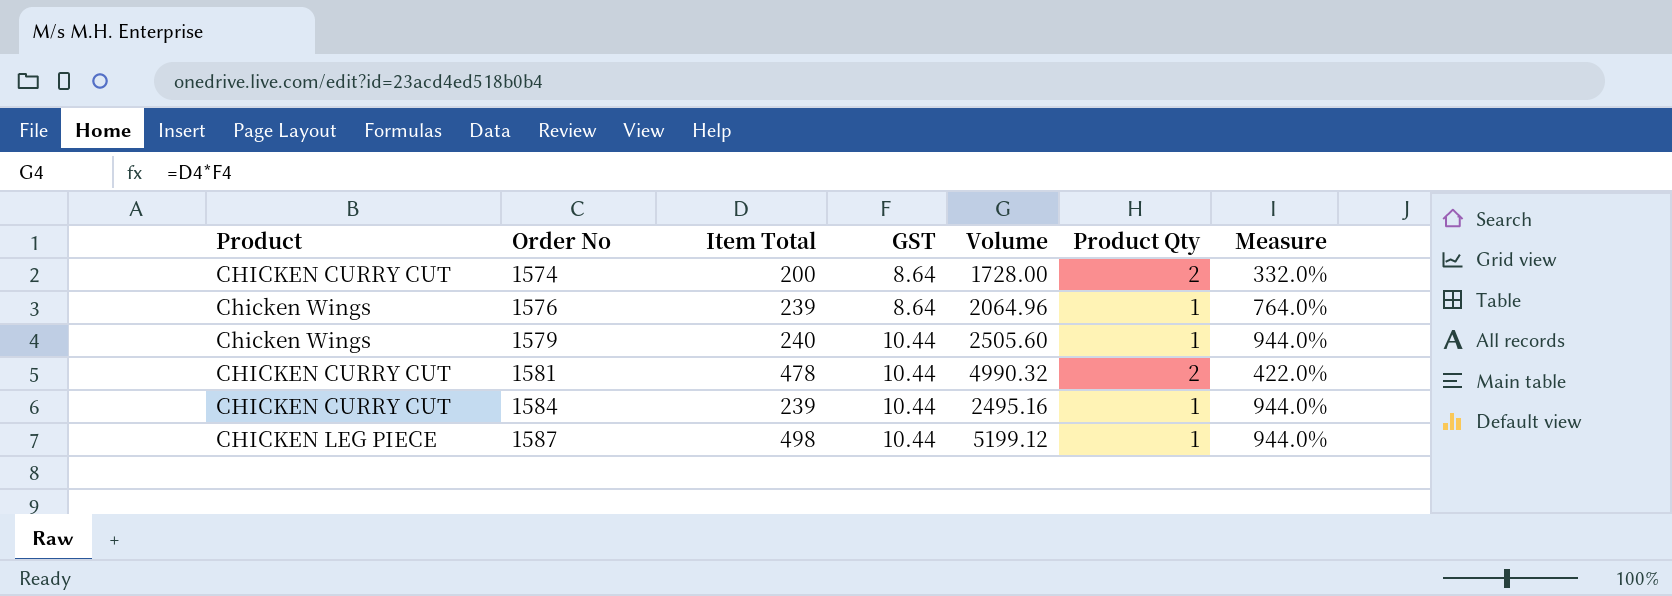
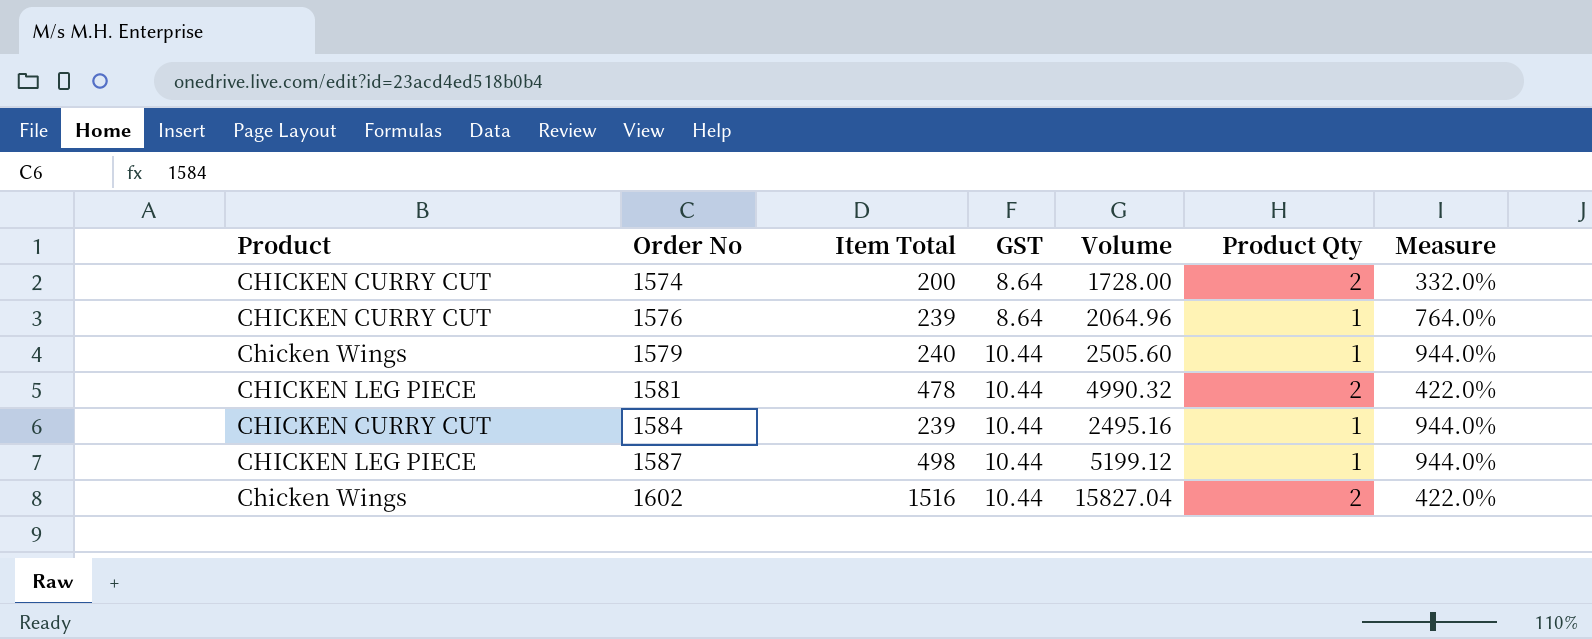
1576 | Product: Chicken Wings -> CHICKEN CURRY CUT
1581 | Product: CHICKEN CURRY CUT -> CHICKEN LEG PIECE
row 1602: none -> Chicken Wings | 1516 | 10.44 | 15827.04 | 2 | 422.0%

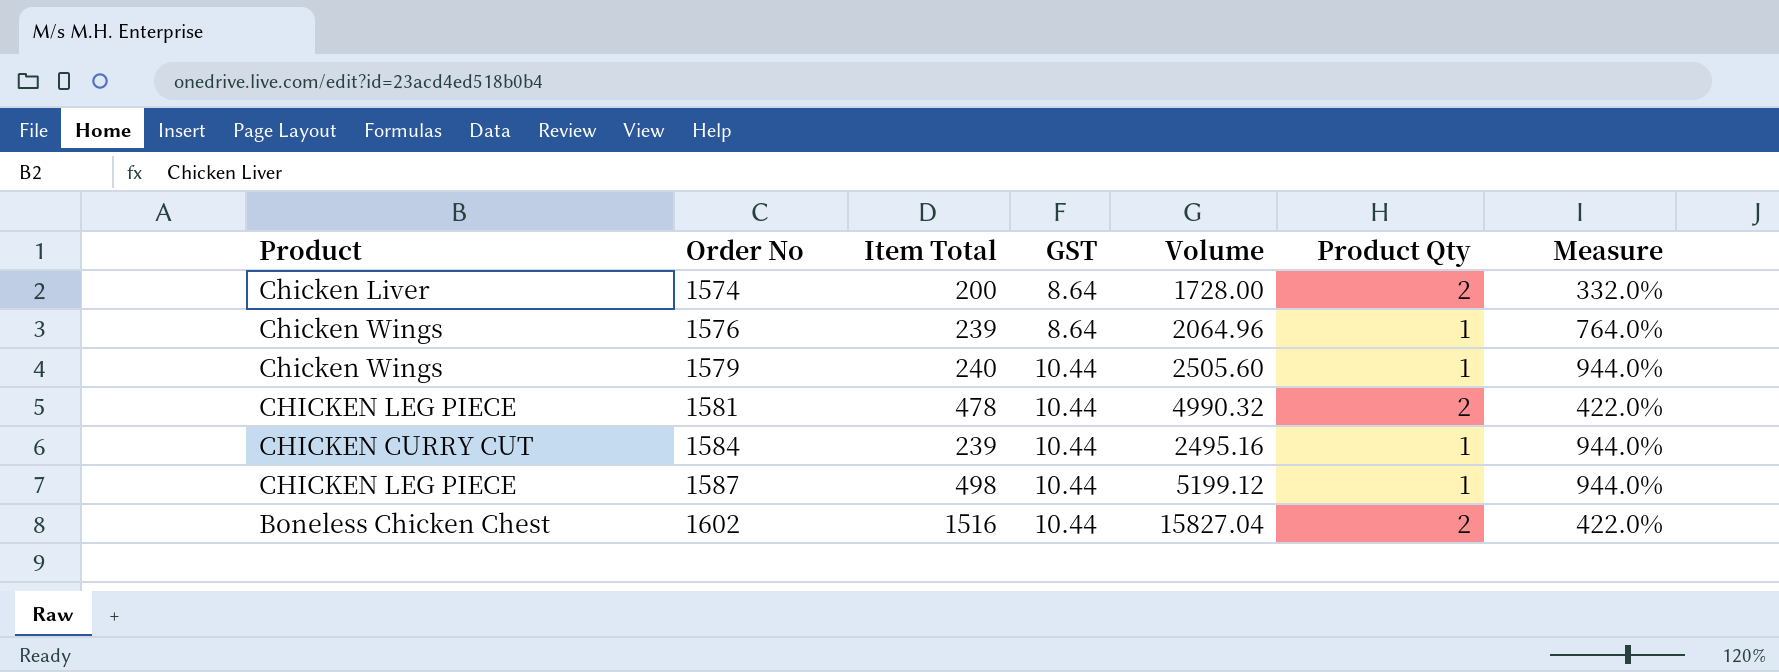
1574 | Product: CHICKEN CURRY CUT -> Chicken Liver
1576 | Product: CHICKEN CURRY CUT -> Chicken Wings
1602 | Product: Chicken Wings -> Boneless Chicken Chest

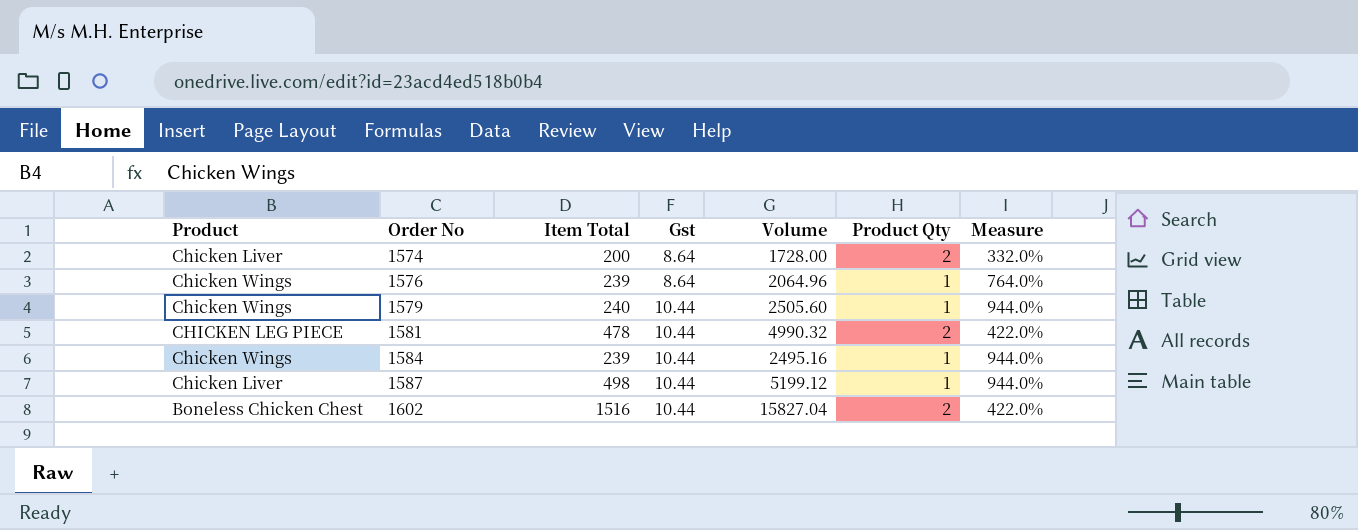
column name: GST -> Gst
1584 | Product: CHICKEN CURRY CUT -> Chicken Wings
1587 | Product: CHICKEN LEG PIECE -> Chicken Liver

